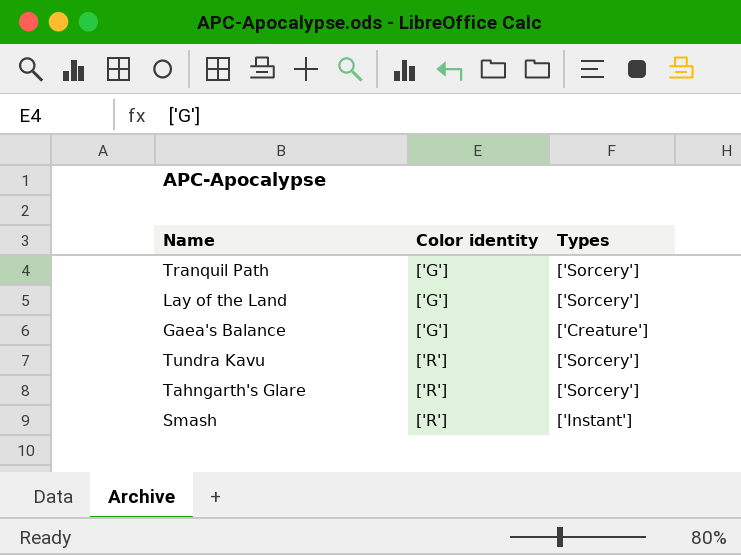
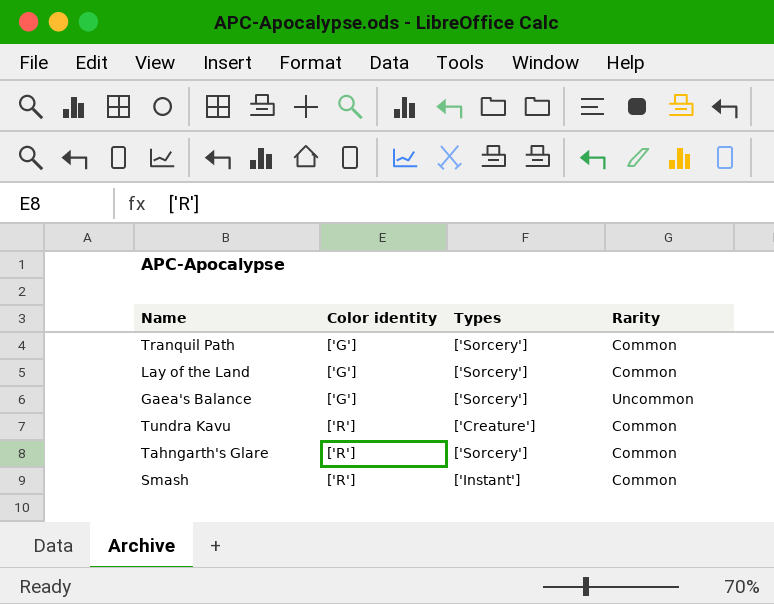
column Rarity | position: none -> 4
Gaea's Balance | Types: ['Creature'] -> ['Sorcery']
Tundra Kavu | Types: ['Sorcery'] -> ['Creature']

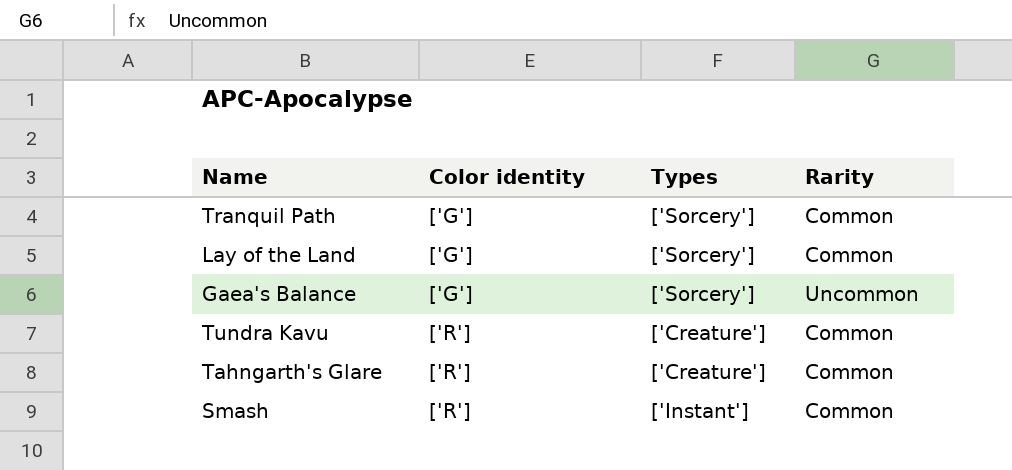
Tahngarth's Glare | Types: ['Sorcery'] -> ['Creature']

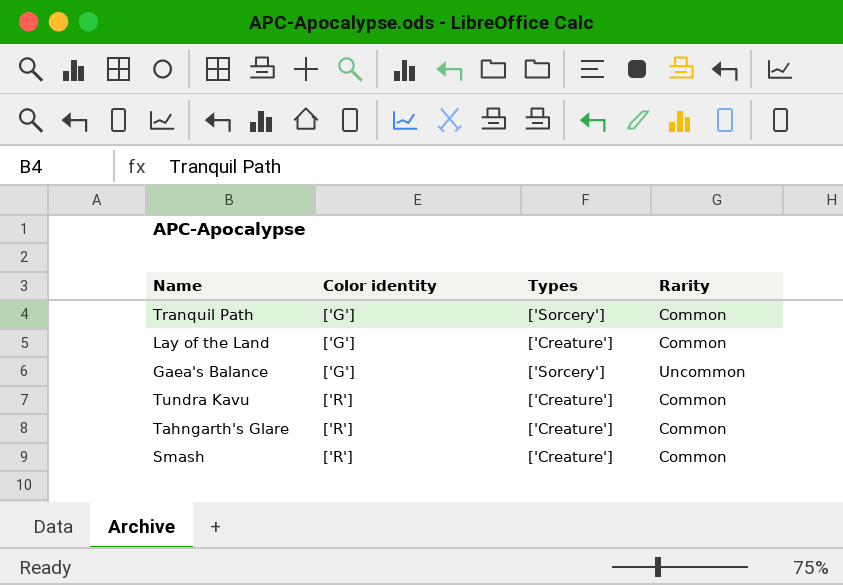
Lay of the Land | Types: ['Sorcery'] -> ['Creature']
Smash | Types: ['Instant'] -> ['Creature']

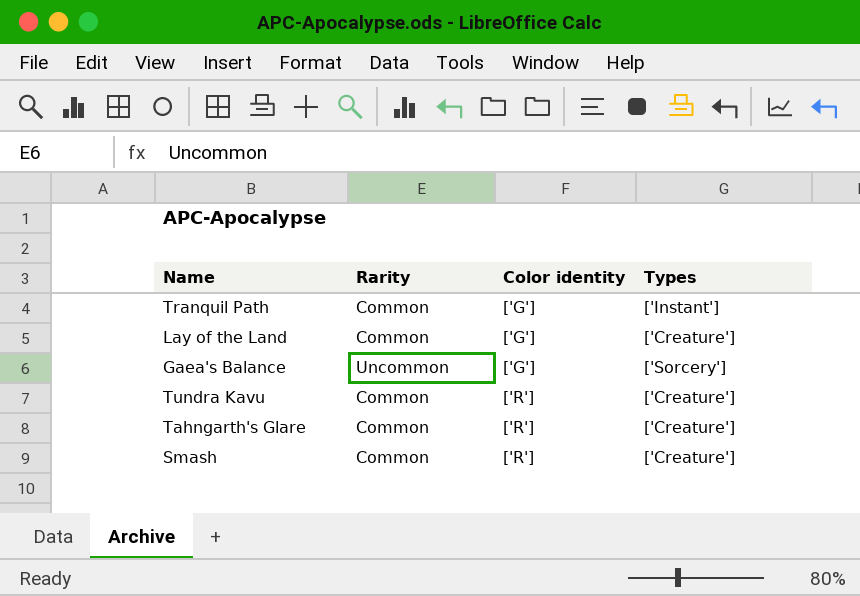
column Rarity | position: 4 -> 2
Tranquil Path | Types: ['Sorcery'] -> ['Instant']

